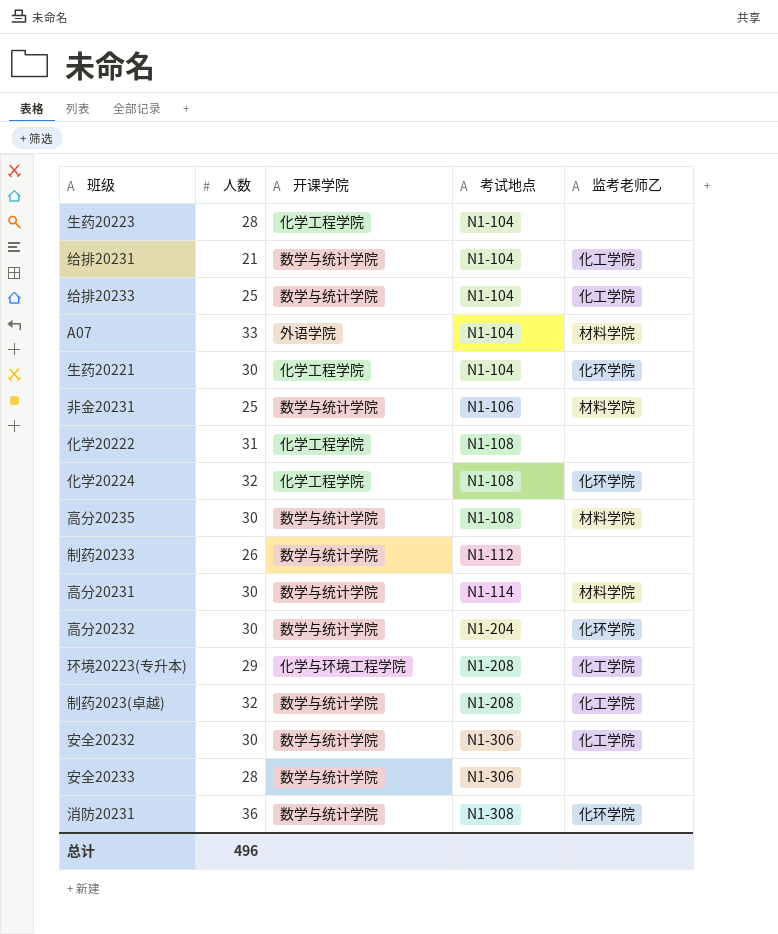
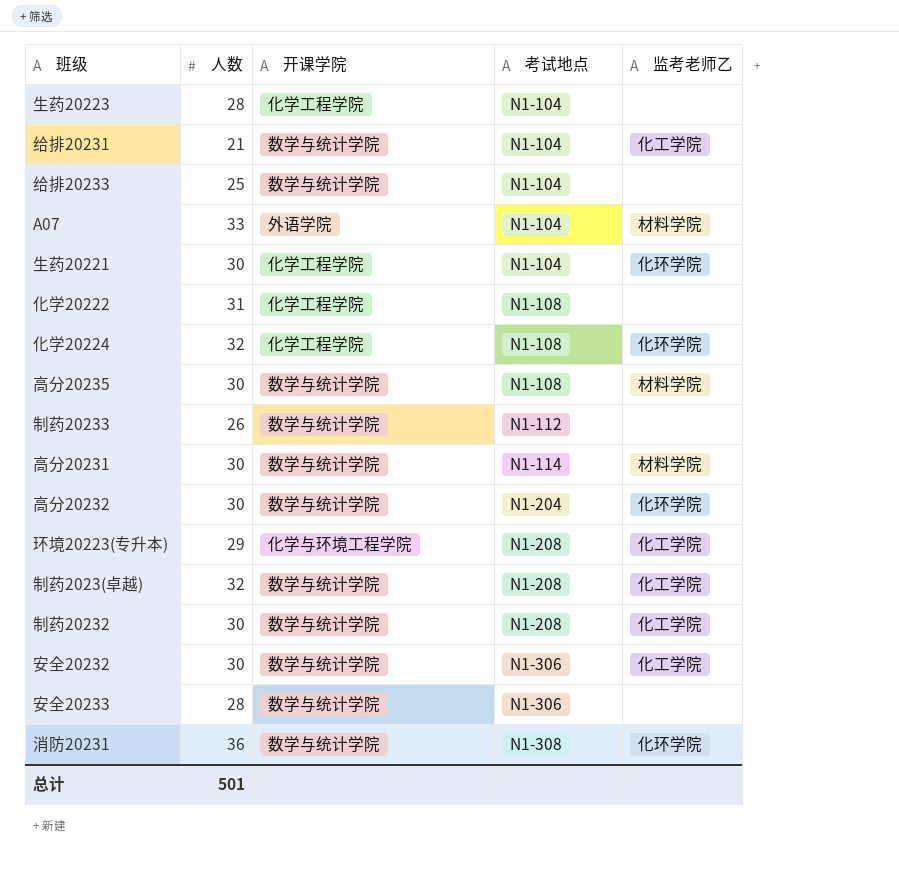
row 非金20231: 25 | 数学与统计学院 | N1-106 | 材料学院 -> none
给排20233 | 监考老师乙: 化工学院 -> none
row 制药20232: none -> 30 | 数学与统计学院 | N1-208 | 化工学院
总计 | 人数: 496 -> 501

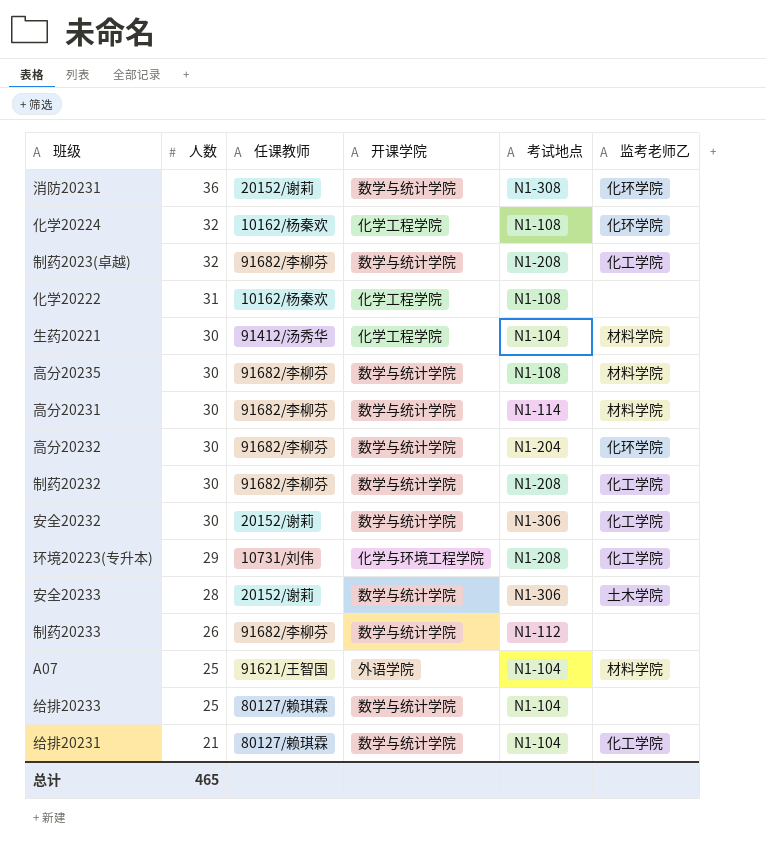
row order: 考试地点 ascending -> 人数 descending
column 任课教师 | position: none -> 3
row 生药20223: 28 | 化学工程学院 | N1-104 | none -> none
生药20221 | 监考老师乙: 化环学院 -> 材料学院
安全20233 | 监考老师乙: none -> 土木学院
A07 | 人数: 33 -> 25
总计 | 人数: 501 -> 465

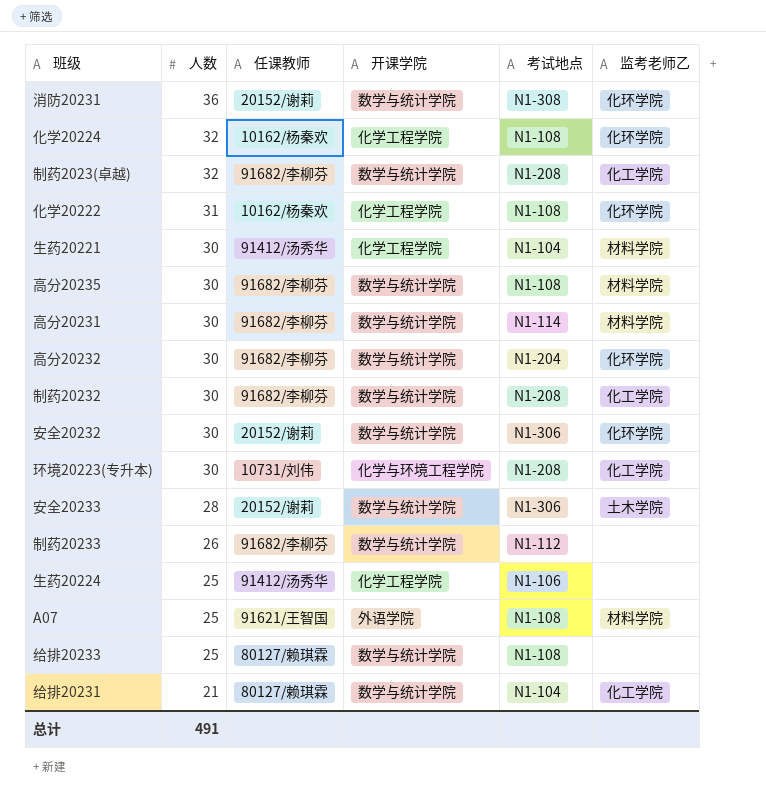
化学20222 | 监考老师乙: none -> 化环学院
安全20232 | 监考老师乙: 化工学院 -> 化环学院
环境20223(专升本) | 人数: 29 -> 30
row 生药20224: none -> 25 | 91412/汤秀华 | 化学工程学院 | N1-106 | none
A07 | 考试地点: N1-104 -> N1-108
给排20233 | 考试地点: N1-104 -> N1-108
总计 | 人数: 465 -> 491

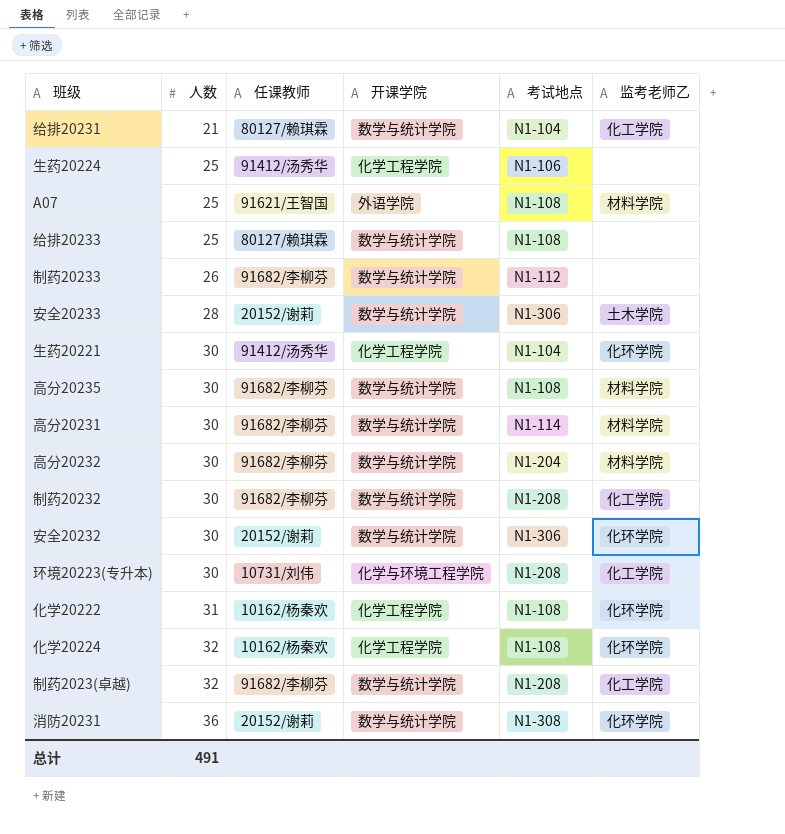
row order: 人数 descending -> 人数 ascending
生药20221 | 监考老师乙: 材料学院 -> 化环学院
高分20232 | 监考老师乙: 化环学院 -> 材料学院

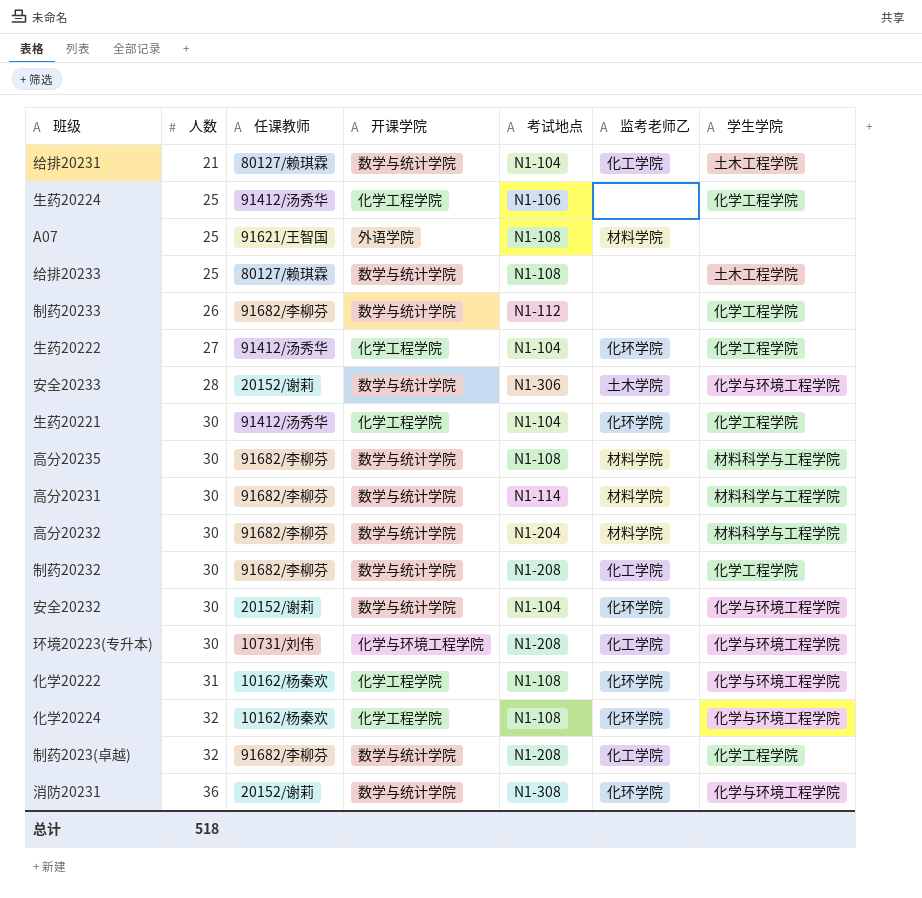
column 学生学院 | position: none -> 7
row 生药20222: none -> 27 | 91412/汤秀华 | 化学工程学院 | N1-104 | 化环学院 | 化学工程学院
安全20232 | 考试地点: N1-306 -> N1-104
总计 | 人数: 491 -> 518

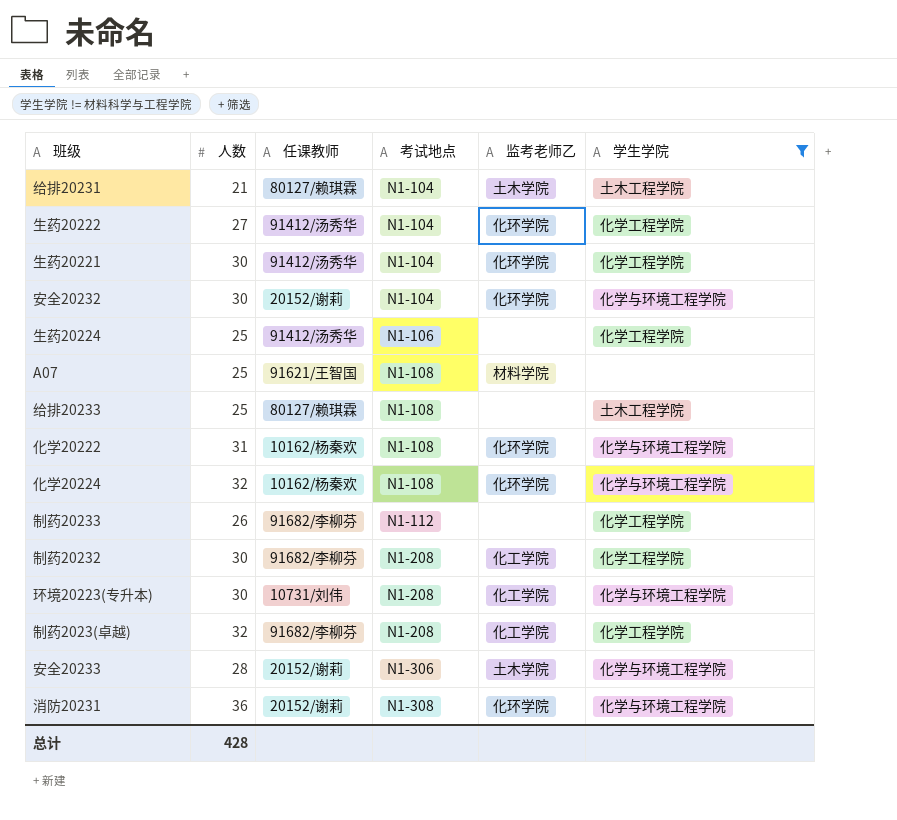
filter: none -> 学生学院 != 材料科学与工程学院
row order: 人数 ascending -> 考试地点 ascending
column 开课学院 | position: 4 -> none
给排20231 | 监考老师乙: 化工学院 -> 土木学院
总计 | 人数: 518 -> 428

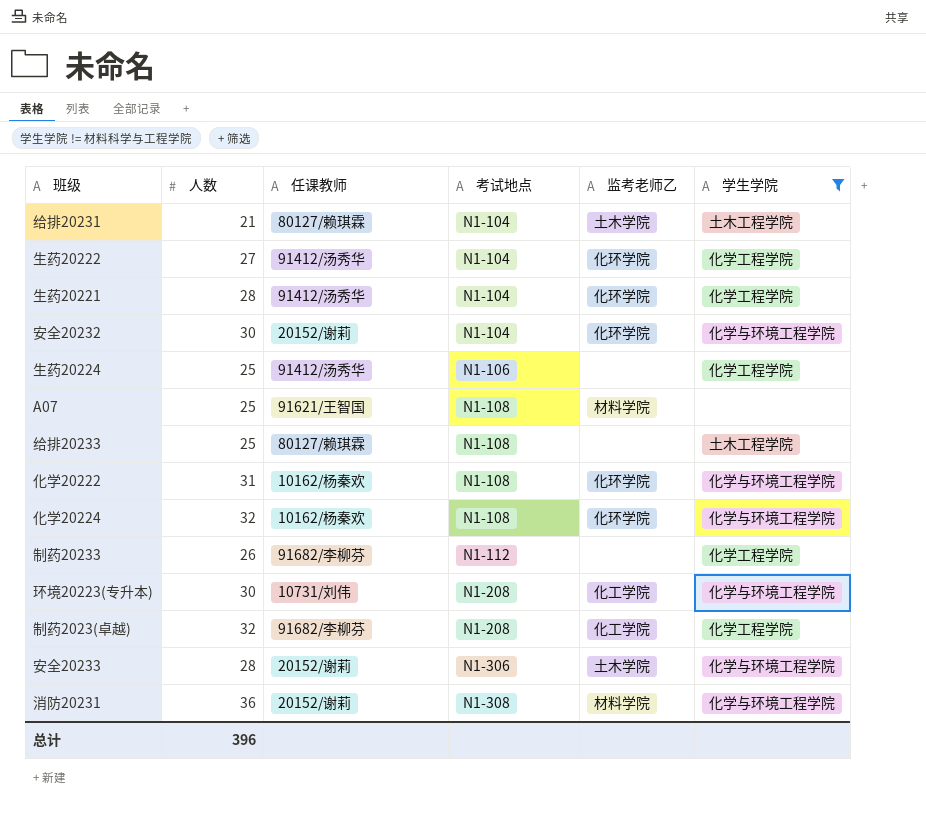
row 制药20232: 30 | 91682/李柳芬 | N1-208 | 化工学院 | 化学工程学院 -> none
生药20221 | 人数: 30 -> 28
消防20231 | 监考老师乙: 化环学院 -> 材料学院
总计 | 人数: 428 -> 396

